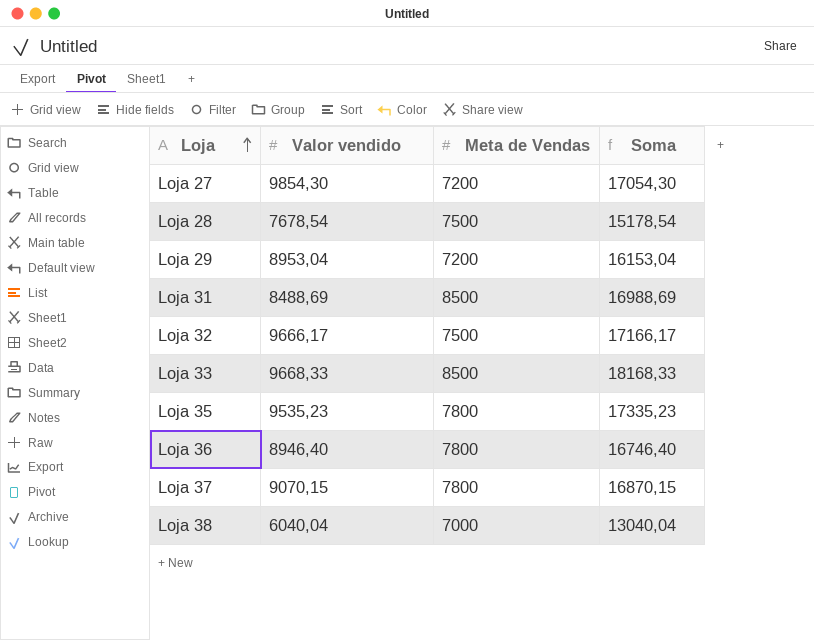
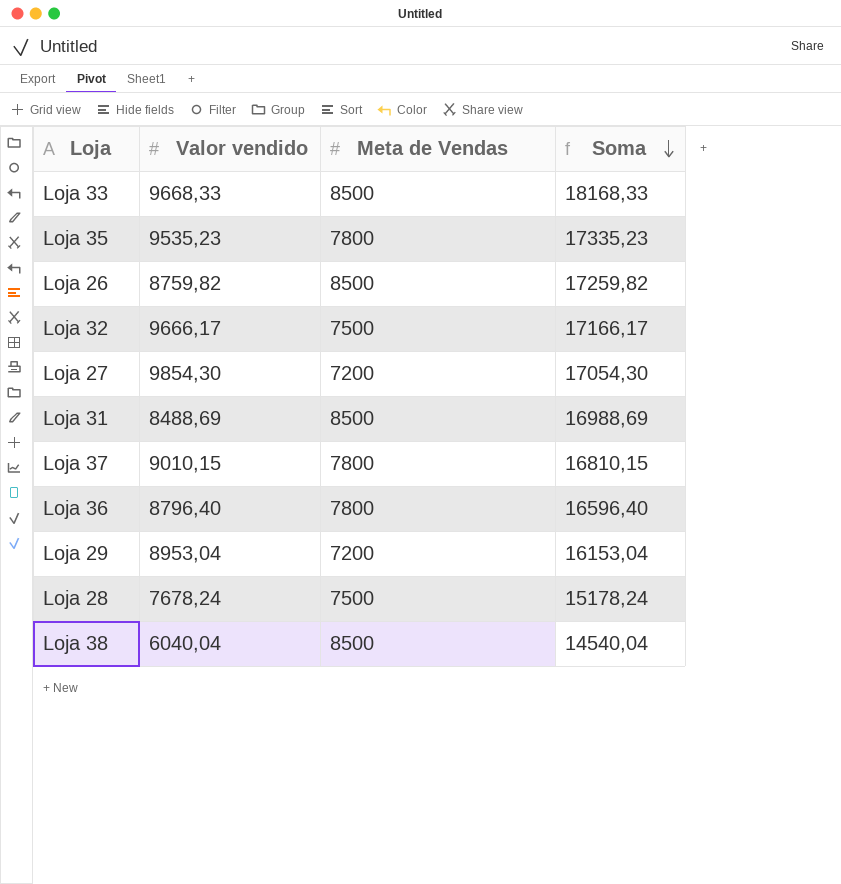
row order: Loja ascending -> Soma descending
row Loja 26: none -> 8759,82 | 8500 | 17259,82
Loja 37 | Valor vendido: 9070,15 -> 9010,15
Loja 37 | Soma: 16870,15 -> 16810,15
Loja 36 | Valor vendido: 8946,40 -> 8796,40
Loja 36 | Soma: 16746,40 -> 16596,40
Loja 28 | Valor vendido: 7678,54 -> 7678,24
Loja 28 | Soma: 15178,54 -> 15178,24
Loja 38 | Meta de Vendas: 7000 -> 8500
Loja 38 | Soma: 13040,04 -> 14540,04

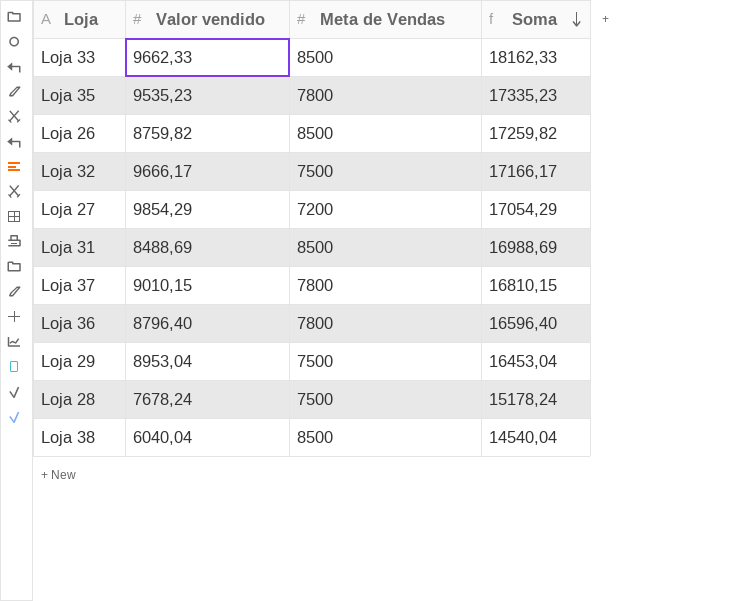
Loja 33 | Valor vendido: 9668,33 -> 9662,33
Loja 33 | Soma: 18168,33 -> 18162,33
Loja 27 | Valor vendido: 9854,30 -> 9854,29
Loja 27 | Soma: 17054,30 -> 17054,29
Loja 29 | Meta de Vendas: 7200 -> 7500
Loja 29 | Soma: 16153,04 -> 16453,04

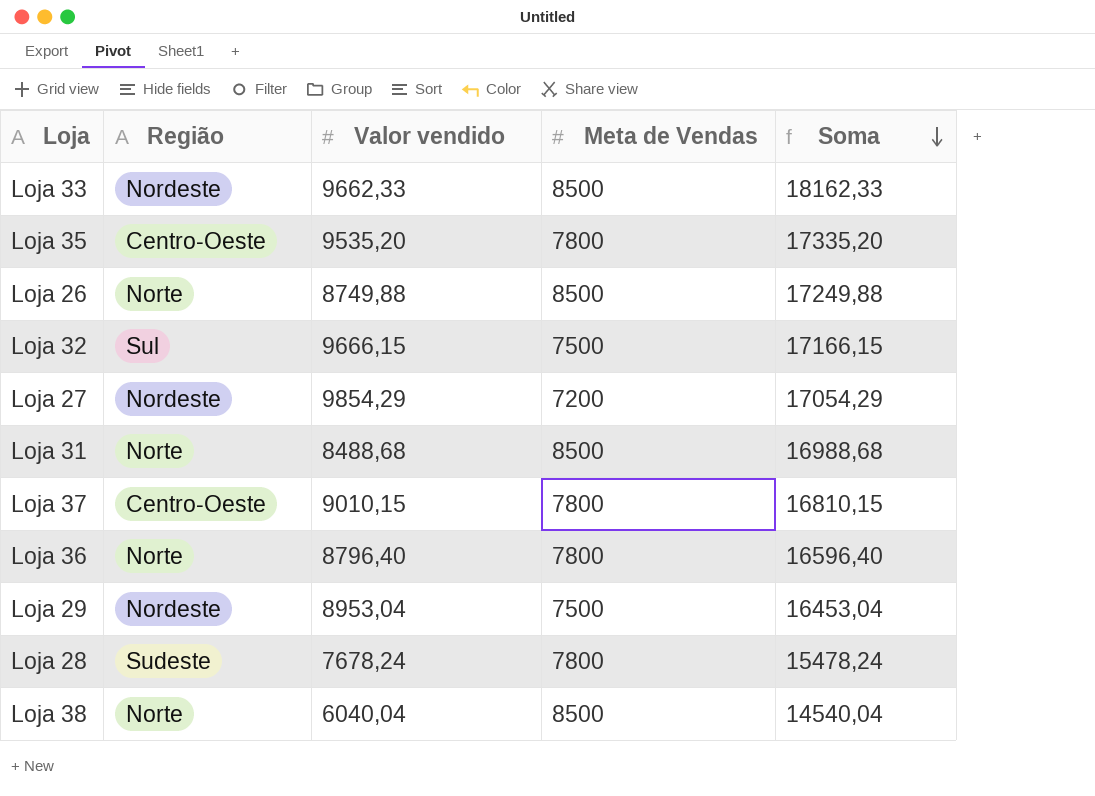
column Região | position: none -> 2
Loja 35 | Valor vendido: 9535,23 -> 9535,20
Loja 35 | Soma: 17335,23 -> 17335,20
Loja 26 | Valor vendido: 8759,82 -> 8749,88
Loja 26 | Soma: 17259,82 -> 17249,88
Loja 32 | Valor vendido: 9666,17 -> 9666,15
Loja 32 | Soma: 17166,17 -> 17166,15
Loja 31 | Valor vendido: 8488,69 -> 8488,68
Loja 31 | Soma: 16988,69 -> 16988,68
Loja 28 | Meta de Vendas: 7500 -> 7800
Loja 28 | Soma: 15178,24 -> 15478,24

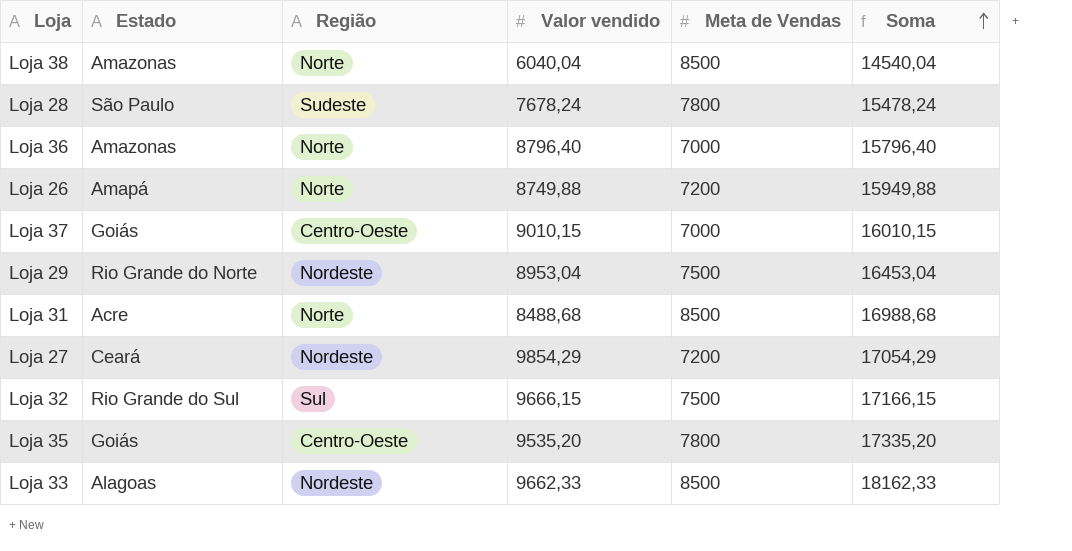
row order: Soma descending -> Soma ascending
column Estado | position: none -> 2
Loja 36 | Meta de Vendas: 7800 -> 7000
Loja 36 | Soma: 16596,40 -> 15796,40
Loja 26 | Meta de Vendas: 8500 -> 7200
Loja 26 | Soma: 17249,88 -> 15949,88
Loja 37 | Meta de Vendas: 7800 -> 7000
Loja 37 | Soma: 16810,15 -> 16010,15

